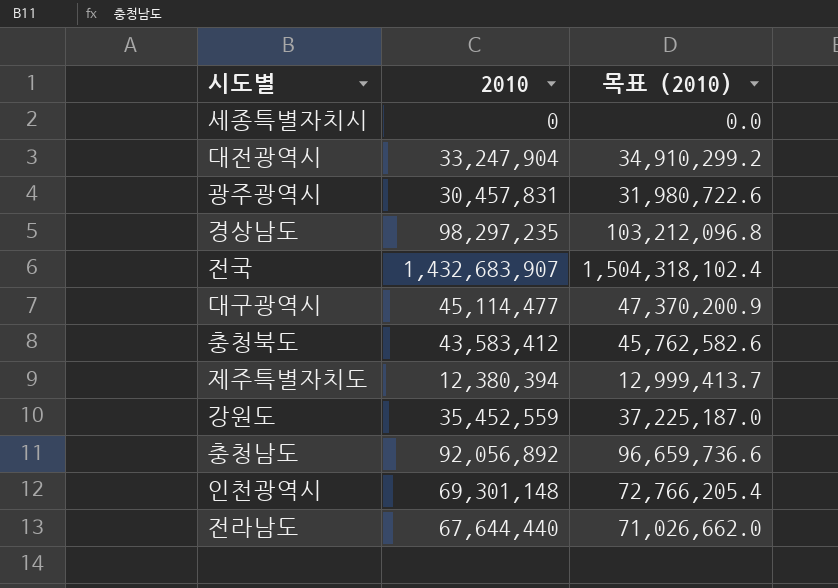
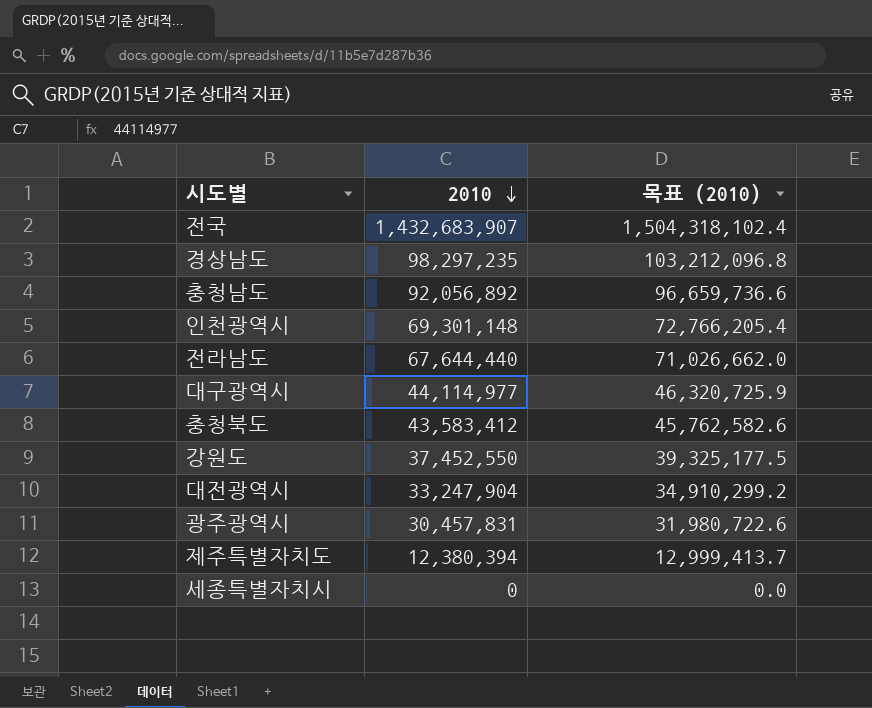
row order: none -> 2010 descending
대구광역시 | 2010: 45,114,477 -> 44,114,977
대구광역시 | 목표 (2010): 47,370,200.9 -> 46,320,725.9
강원도 | 2010: 35,452,559 -> 37,452,550
강원도 | 목표 (2010): 37,225,187.0 -> 39,325,177.5

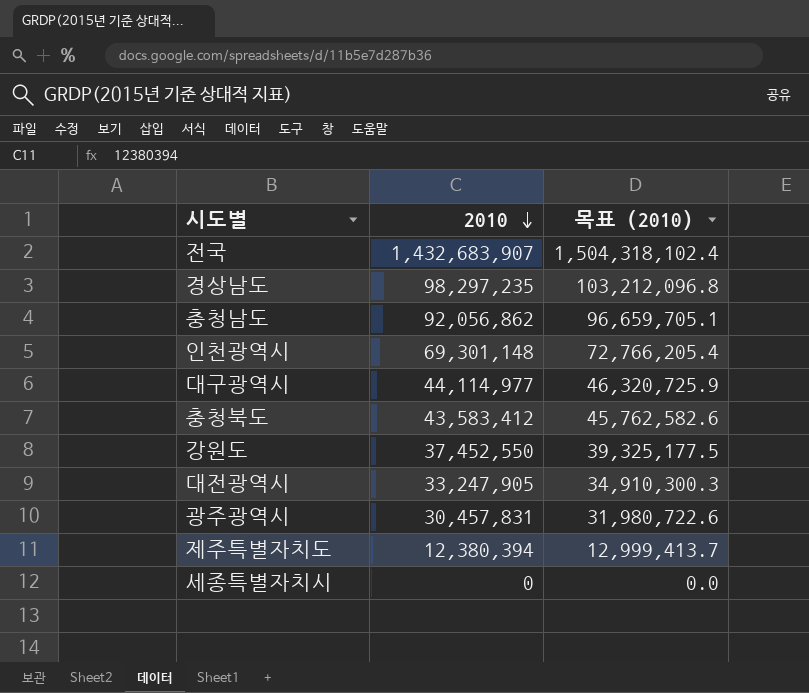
row 전라남도: 67,644,440 | 71,026,662.0 -> none
충청남도 | 2010: 92,056,892 -> 92,056,862
충청남도 | 목표 (2010): 96,659,736.6 -> 96,659,705.1
대전광역시 | 2010: 33,247,904 -> 33,247,905
대전광역시 | 목표 (2010): 34,910,299.2 -> 34,910,300.3

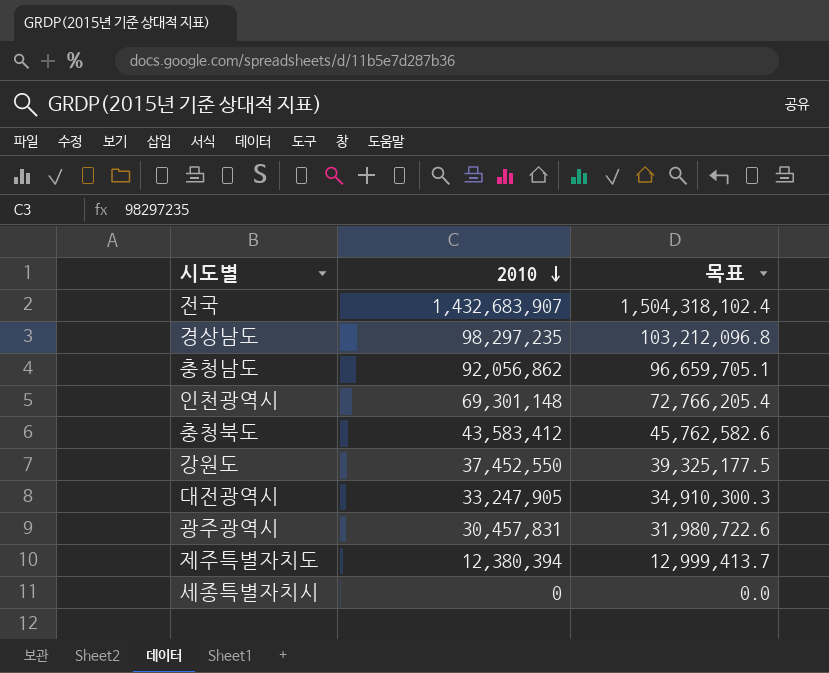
column name: 목표 (2010) -> 목표
row 대구광역시: 44,114,977 | 46,320,725.9 -> none

